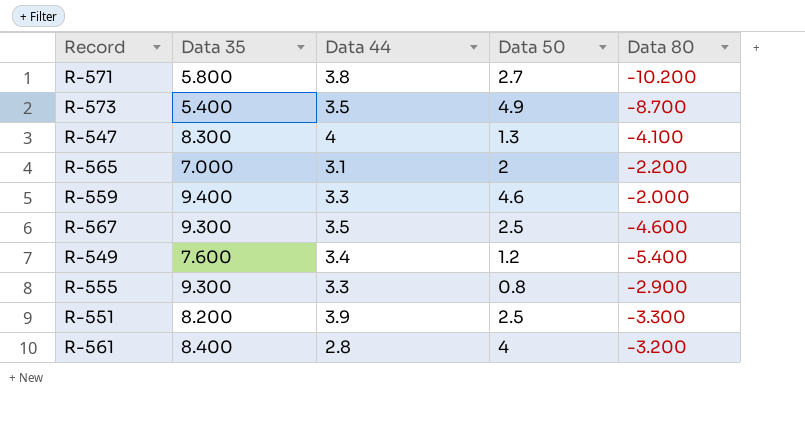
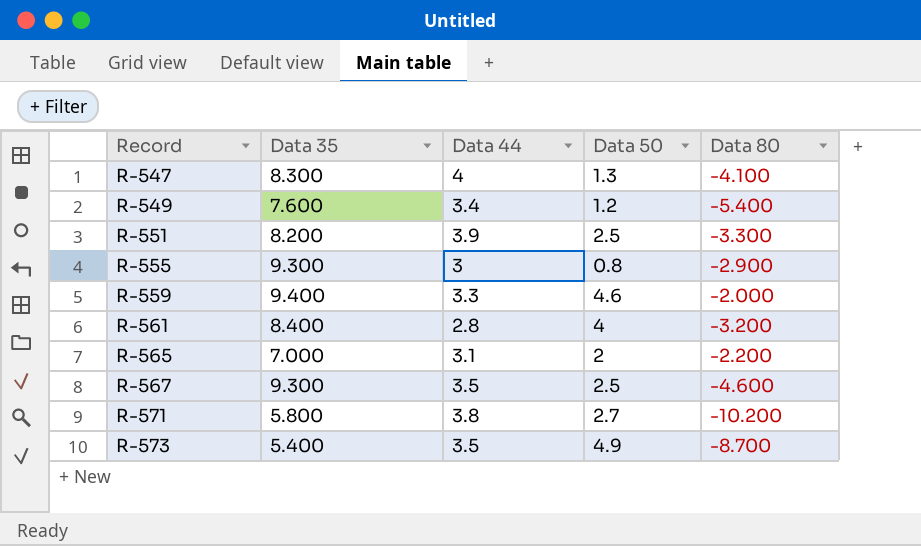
row order: none -> Record ascending
R-555 | Data 44: 3.3 -> 3

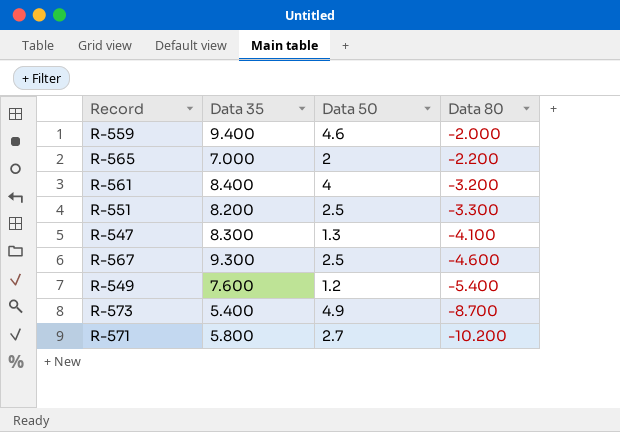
row order: Record ascending -> Data 80 descending
column Data 44 | position: 3 -> none
row R-555: 9.300 | 3 | 0.8 | -2.900 -> none

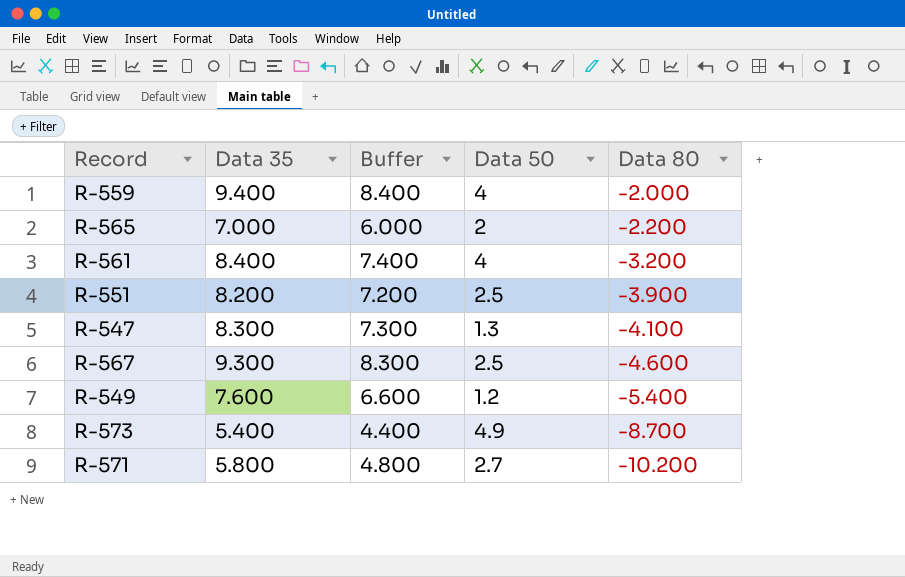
column Buffer | formula: none -> [Data 35] - 1
R-559 | Data 50: 4.6 -> 4
R-551 | Data 80: -3.300 -> -3.900

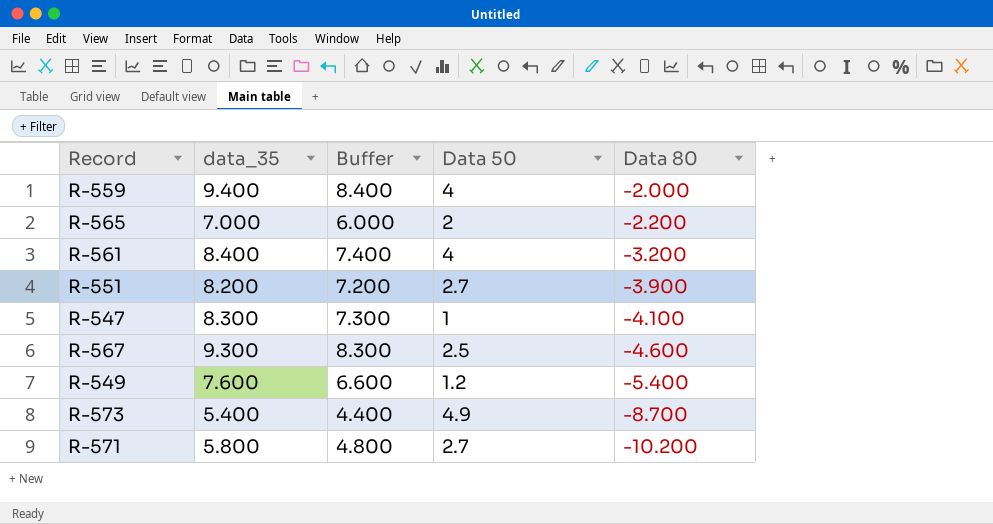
column name: Data 35 -> data_35
R-551 | Data 50: 2.5 -> 2.7
R-547 | Data 50: 1.3 -> 1

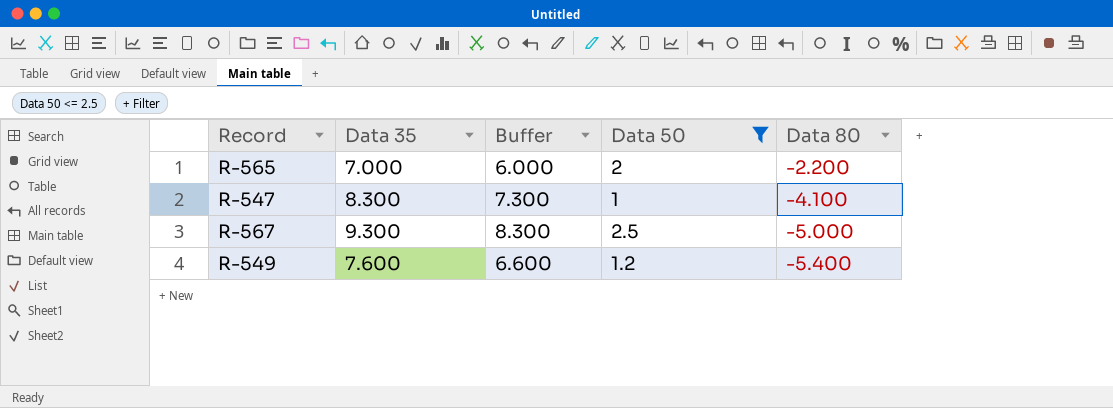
filter: none -> Data 50 <= 2.5
column name: data_35 -> Data 35
R-567 | Data 80: -4.600 -> -5.000

